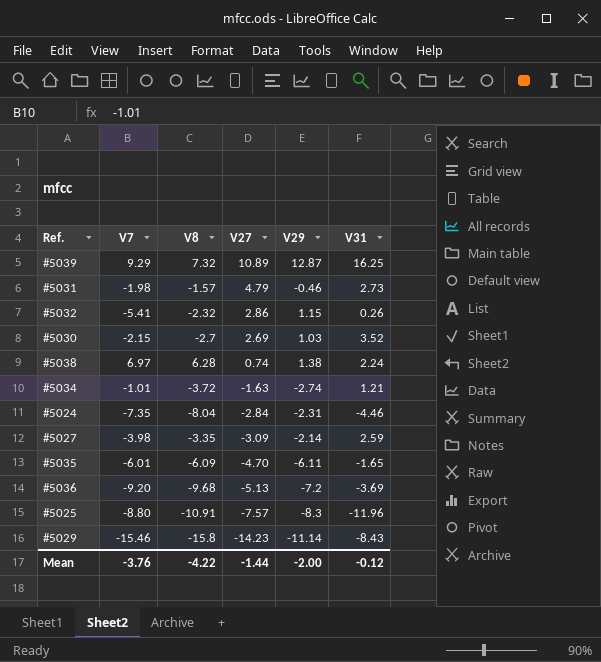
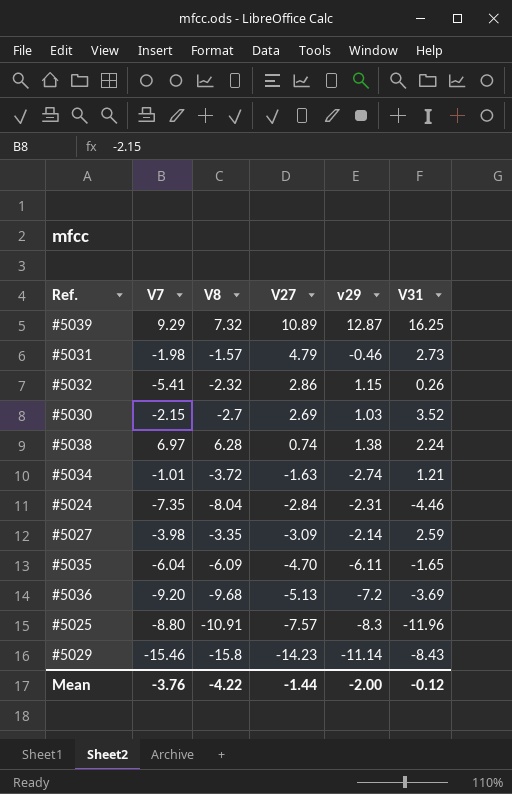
column name: V29 -> v29
#5035 | V7: -6.01 -> -6.04

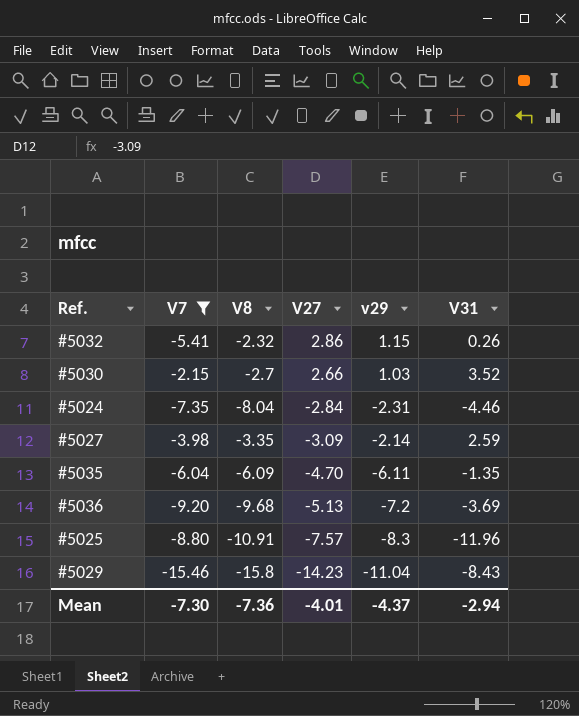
filter: none -> V7 <= -2.15
#5030 | V27: 2.69 -> 2.66
#5035 | V31: -1.65 -> -1.35
#5029 | v29: -11.14 -> -11.04
Mean | V7: -3.76 -> -7.30
Mean | V8: -4.22 -> -7.36
Mean | V27: -1.44 -> -4.01
Mean | v29: -2.00 -> -4.37
Mean | V31: -0.12 -> -2.94

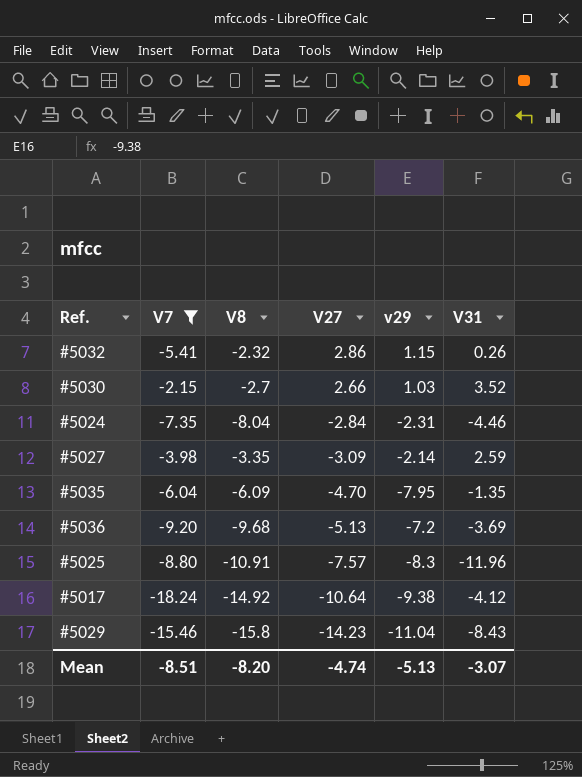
#5035 | v29: -6.11 -> -7.95
row #5017: none -> -18.24 | -14.92 | -10.64 | -9.38 | -4.12
Mean | V7: -7.30 -> -8.51
Mean | V8: -7.36 -> -8.20
Mean | V27: -4.01 -> -4.74
Mean | v29: -4.37 -> -5.13
Mean | V31: -2.94 -> -3.07

